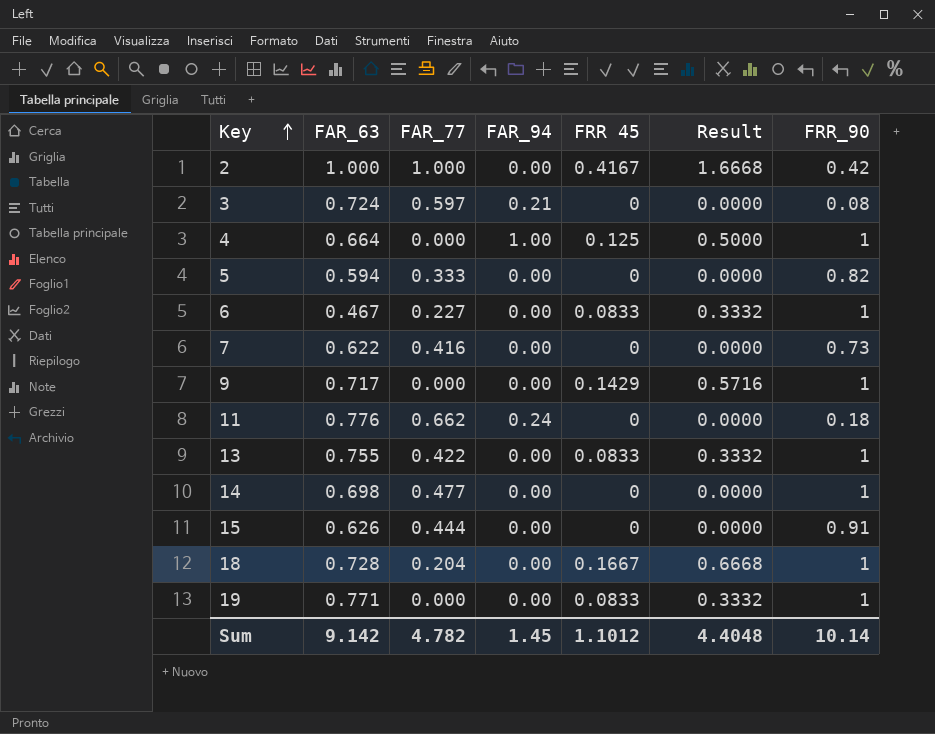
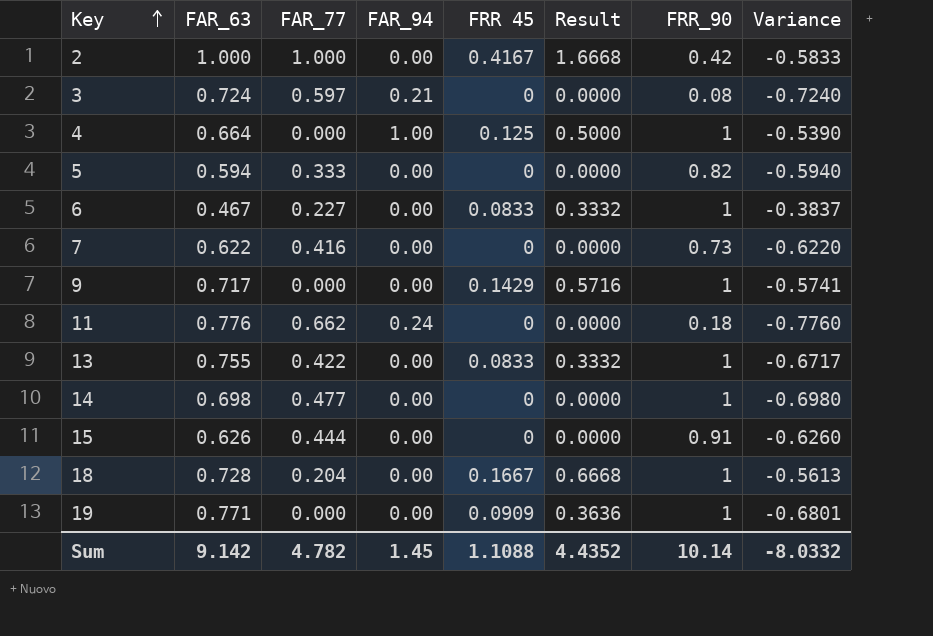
column Variance | formula: none -> [FRR 45] - [FAR_63]
19 | FRR 45: 0.0833 -> 0.0909
19 | Result: 0.3332 -> 0.3636
Sum | FRR 45: 1.1012 -> 1.1088
Sum | Result: 4.4048 -> 4.4352

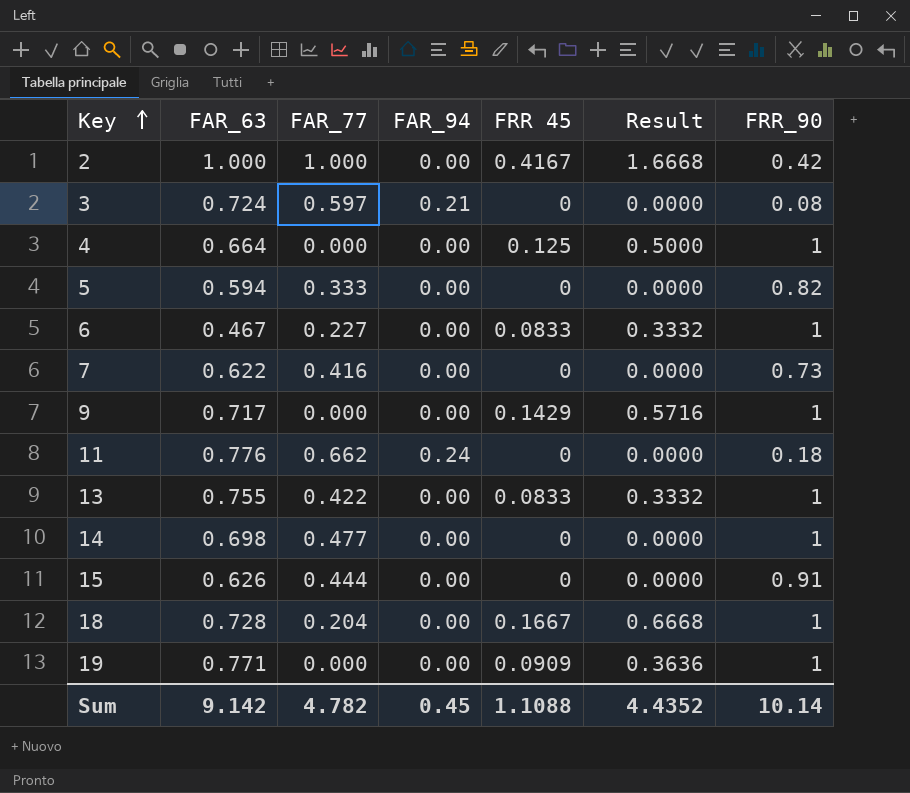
column Variance | formula: [FRR 45] - [FAR_63] -> none
4 | FAR_94: 1.00 -> 0.00
Sum | FAR_94: 1.45 -> 0.45

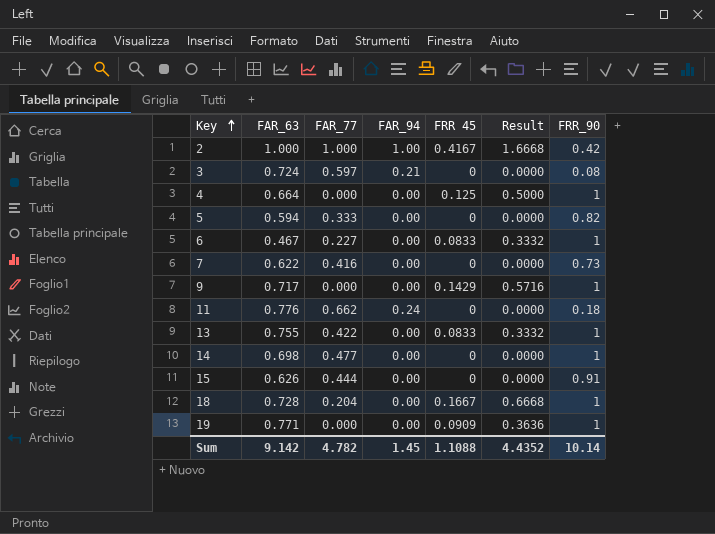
2 | FAR_94: 0.00 -> 1.00
Sum | FAR_94: 0.45 -> 1.45

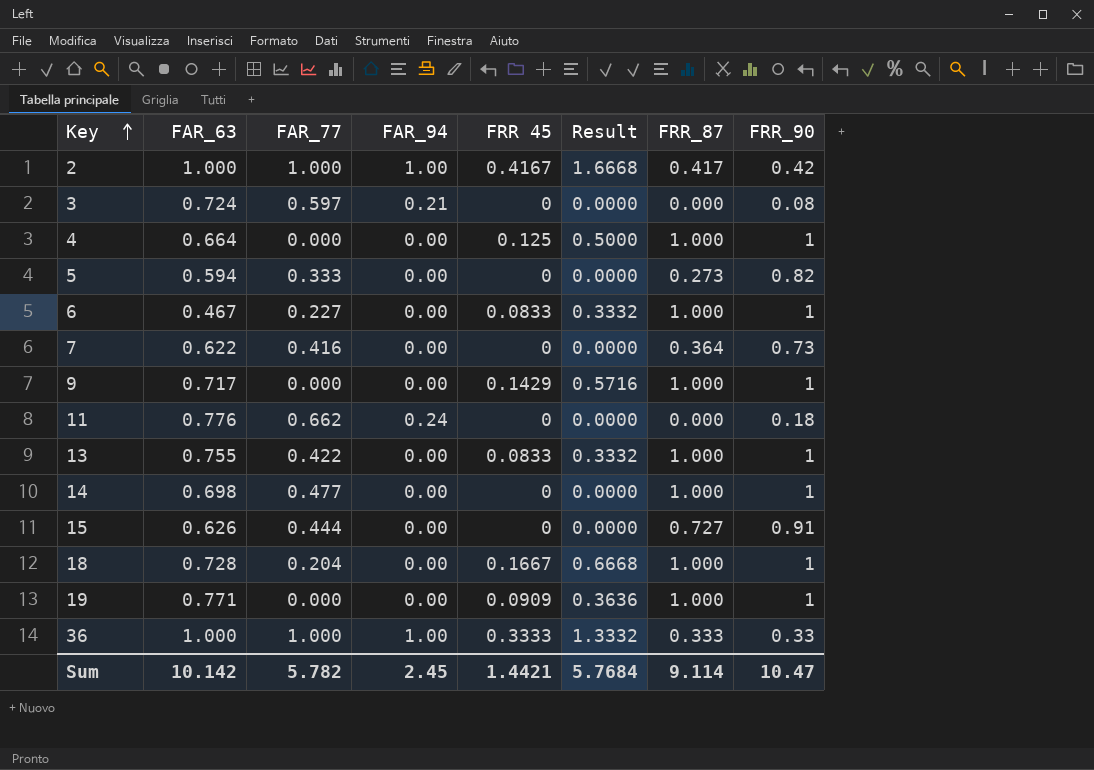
column FRR_87 | position: none -> 7
row 36: none -> 1.000 | 1.000 | 1.00 | 0.3333 | 1.3332 | 0.333 | 0.33
Sum | FAR_63: 9.142 -> 10.142
Sum | FAR_77: 4.782 -> 5.782
Sum | FAR_94: 1.45 -> 2.45
Sum | FRR 45: 1.1088 -> 1.4421
Sum | Result: 4.4352 -> 5.7684
Sum | FRR_90: 10.14 -> 10.47

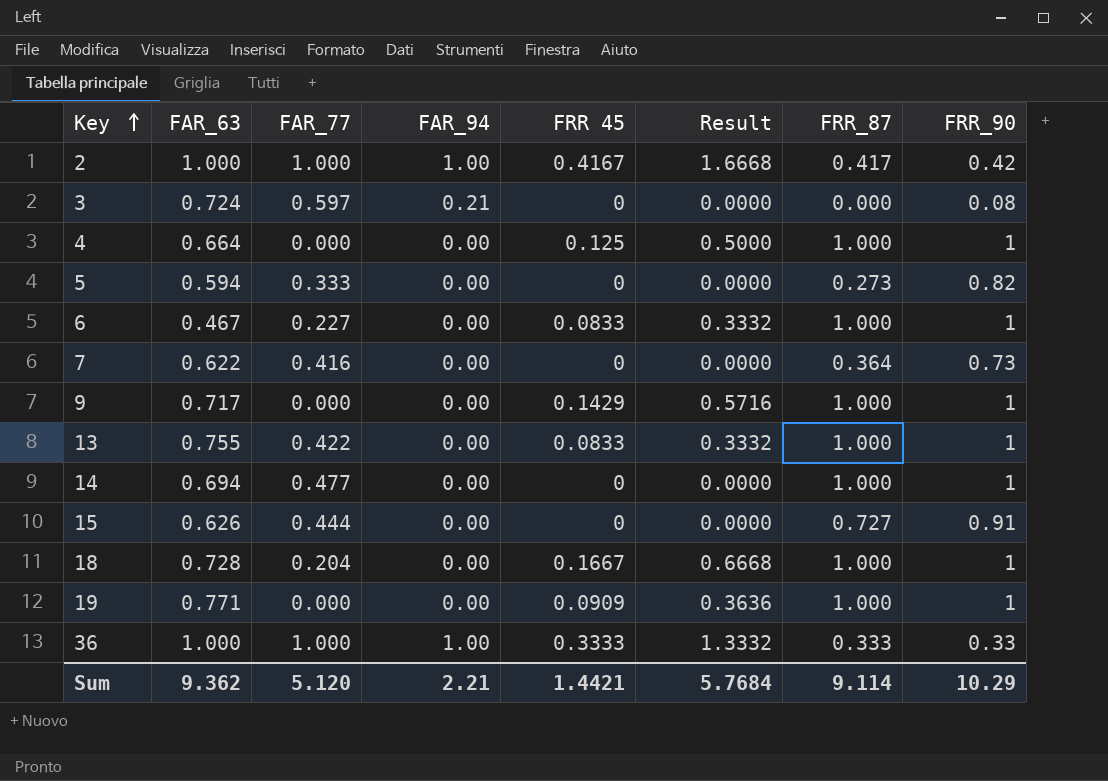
row 11: 0.776 | 0.662 | 0.24 | 0 | 0.0000 | 0.000 | 0.18 -> none
14 | FAR_63: 0.698 -> 0.694
Sum | FAR_63: 10.142 -> 9.362
Sum | FAR_77: 5.782 -> 5.120
Sum | FAR_94: 2.45 -> 2.21
Sum | FRR_90: 10.47 -> 10.29

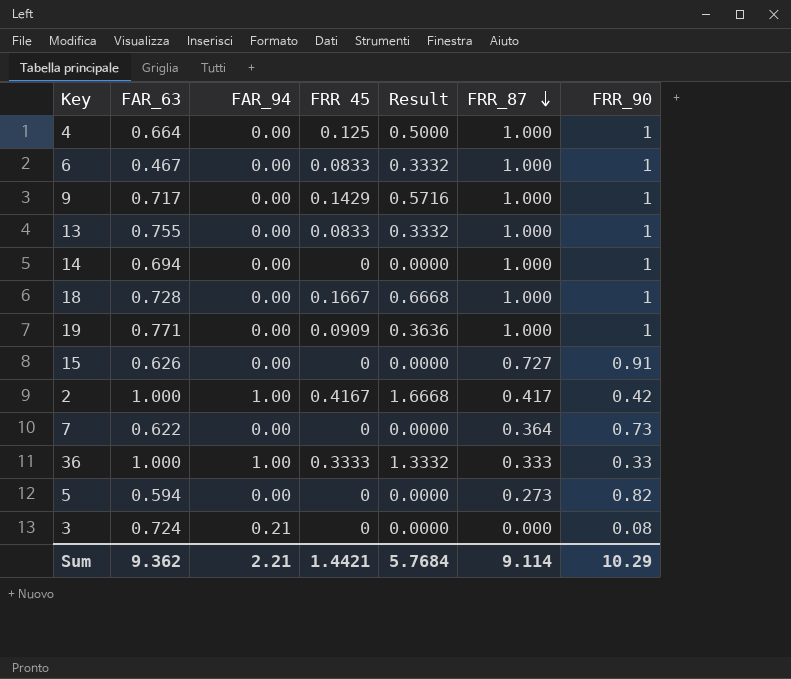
row order: Key ascending -> FRR_87 descending
column FAR_77 | position: 3 -> none

